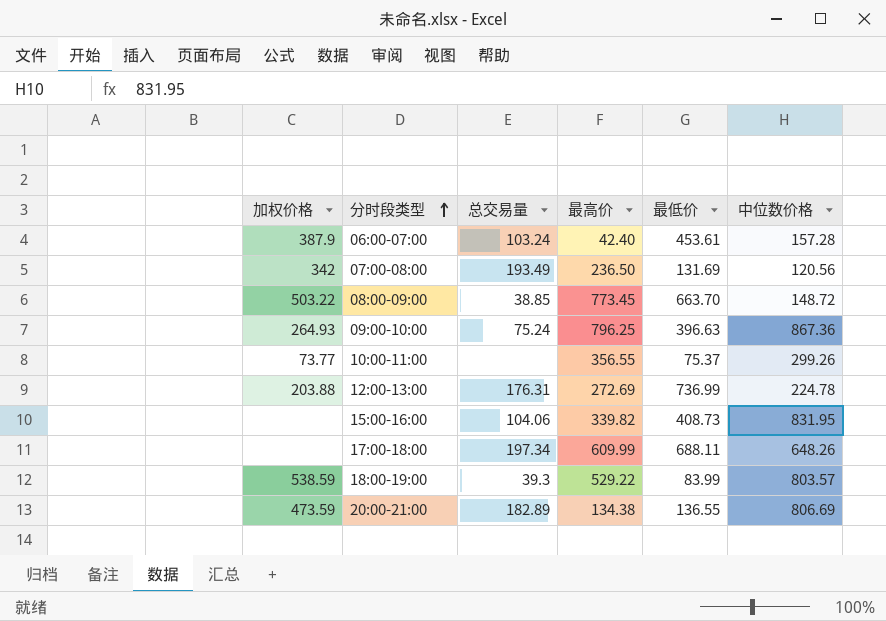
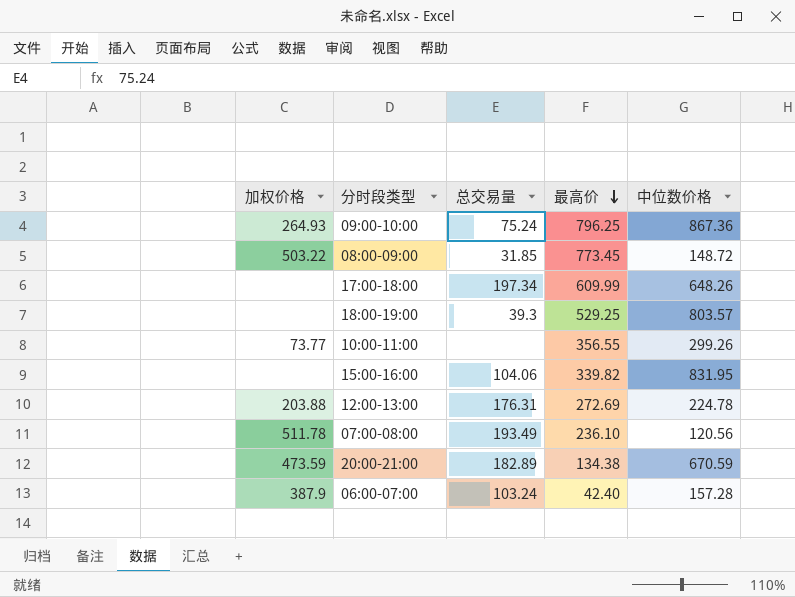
row order: 分时段类型 ascending -> 最高价 descending
column 最低价 | position: 5 -> none
08:00-09:00 | 总交易量: 38.85 -> 31.85
18:00-19:00 | 加权价格: 538.59 -> none
18:00-19:00 | 最高价: 529.22 -> 529.25
07:00-08:00 | 加权价格: 342 -> 511.78
07:00-08:00 | 最高价: 236.50 -> 236.10
20:00-21:00 | 中位数价格: 806.69 -> 670.59

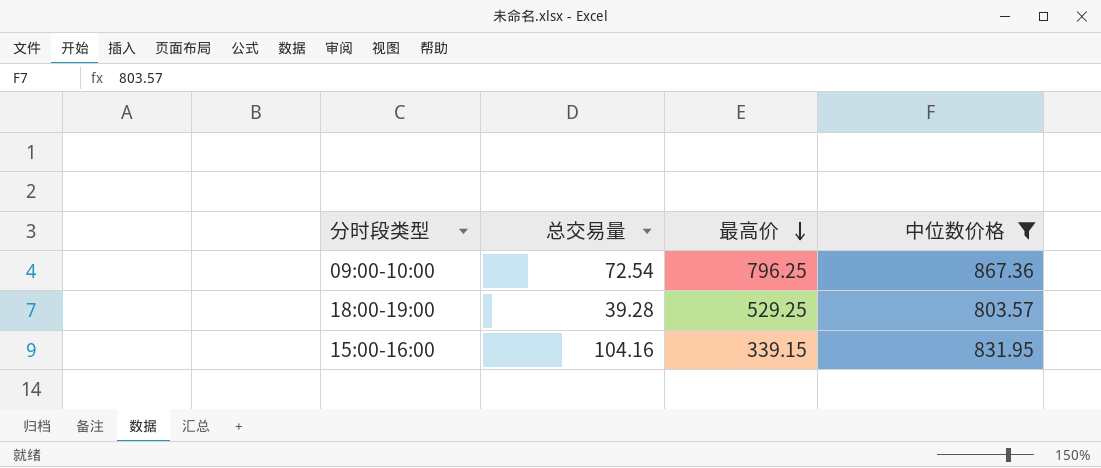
filter: none -> 中位数价格 >= 803.57
column 加权价格 | position: 1 -> none
09:00-10:00 | 总交易量: 75.24 -> 72.54
18:00-19:00 | 总交易量: 39.3 -> 39.28
15:00-16:00 | 总交易量: 104.06 -> 104.16
15:00-16:00 | 最高价: 339.82 -> 339.15

